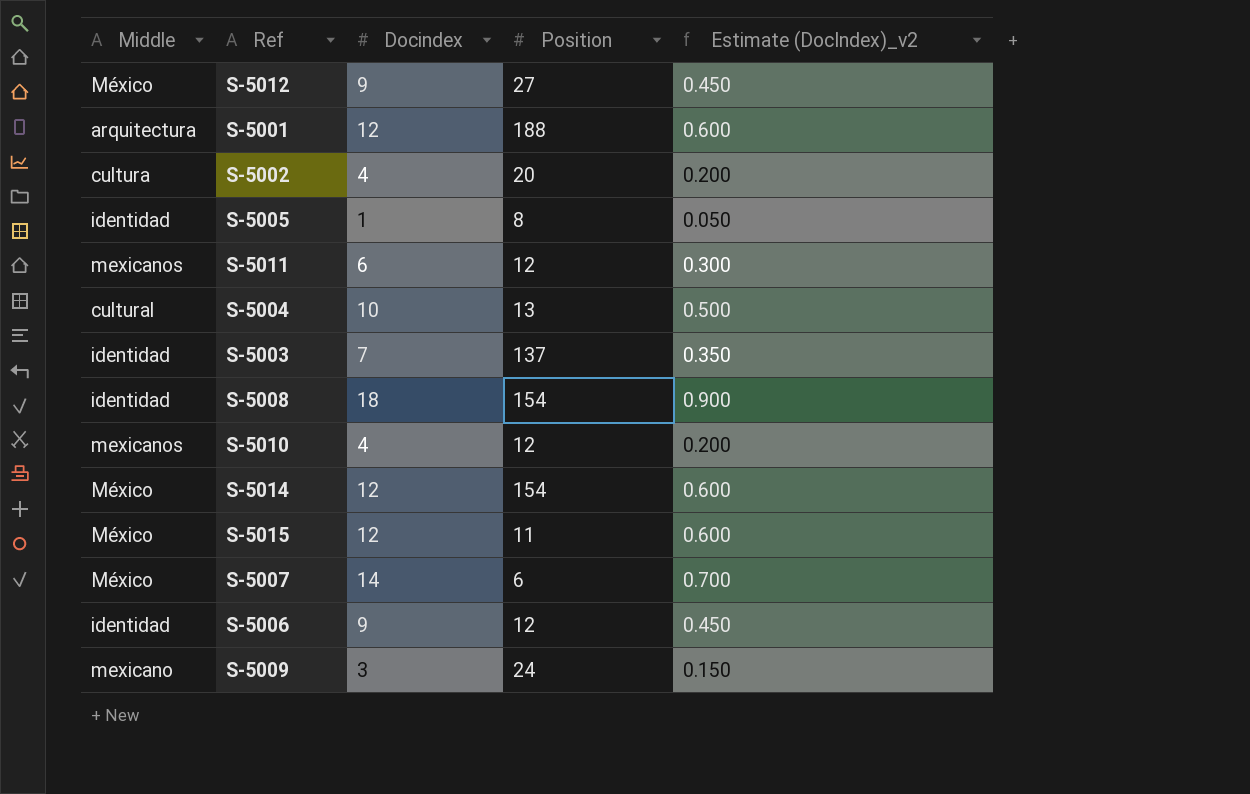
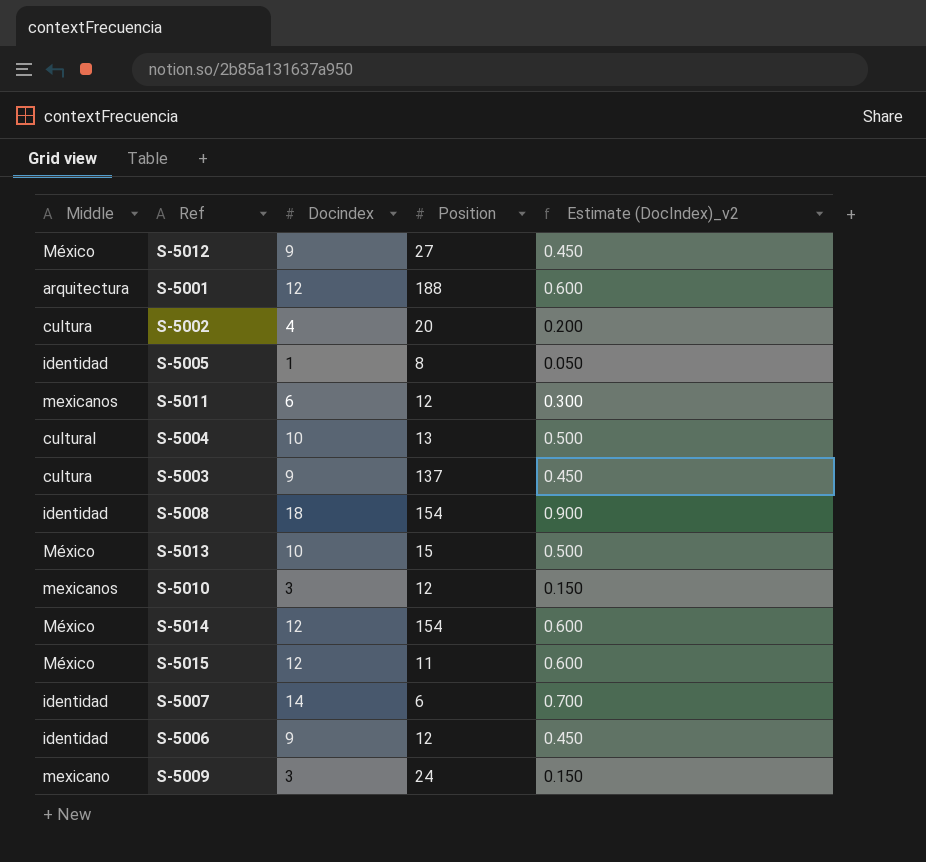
S-5003 | Middle: identidad -> cultura
S-5003 | Docindex: 7 -> 9
S-5003 | Estimate (DocIndex)_v2: 0.350 -> 0.450
row S-5013: none -> México | 10 | 15 | 0.500
S-5010 | Docindex: 4 -> 3
S-5010 | Estimate (DocIndex)_v2: 0.200 -> 0.150
S-5007 | Middle: México -> identidad

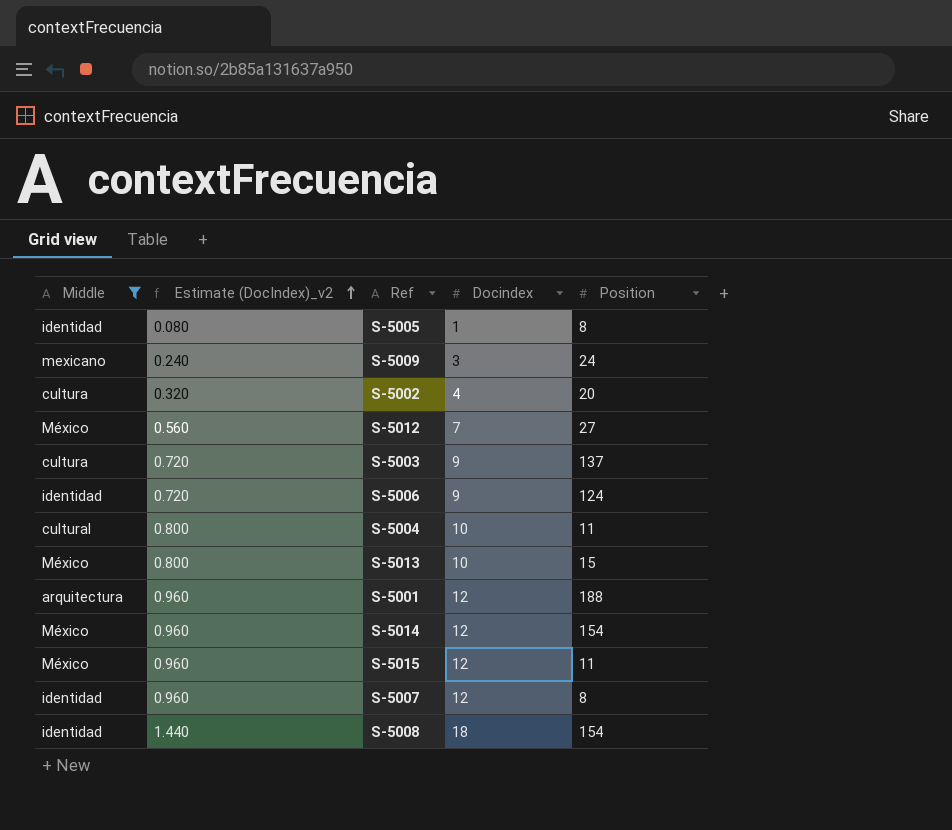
filter: none -> Middle != mexicanos
row order: none -> Estimate (DocIndex)_v2 ascending
column Estimate (DocIndex)_v2 | formula: [Docindex] * 0.05 -> [Docindex] * 0.08
column Estimate (DocIndex)_v2 | position: 5 -> 2
S-5012 | Docindex: 9 -> 7
S-5006 | Position: 12 -> 124
S-5004 | Position: 13 -> 11
S-5007 | Docindex: 14 -> 12
S-5007 | Position: 6 -> 8

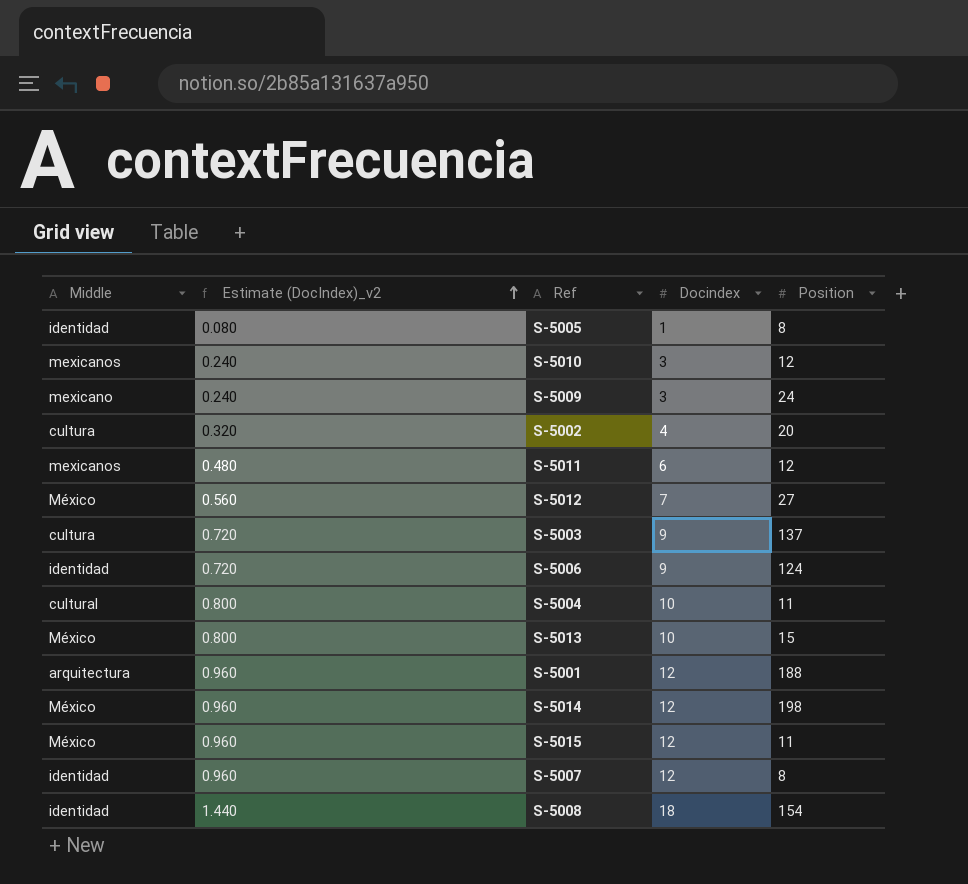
filter: Middle != mexicanos -> none
S-5014 | Position: 154 -> 198

